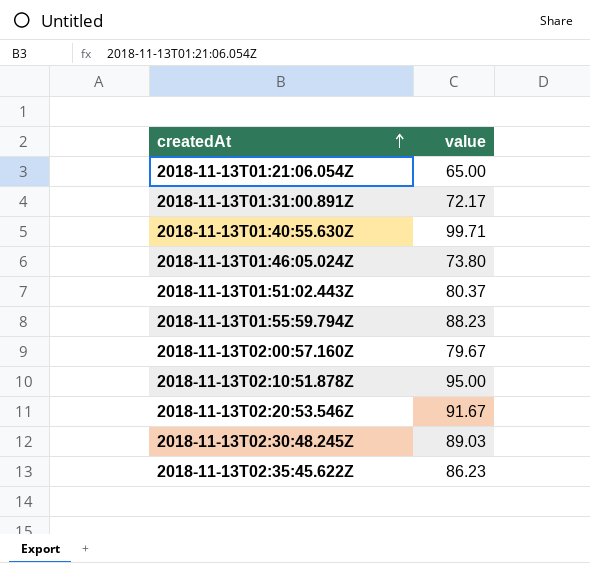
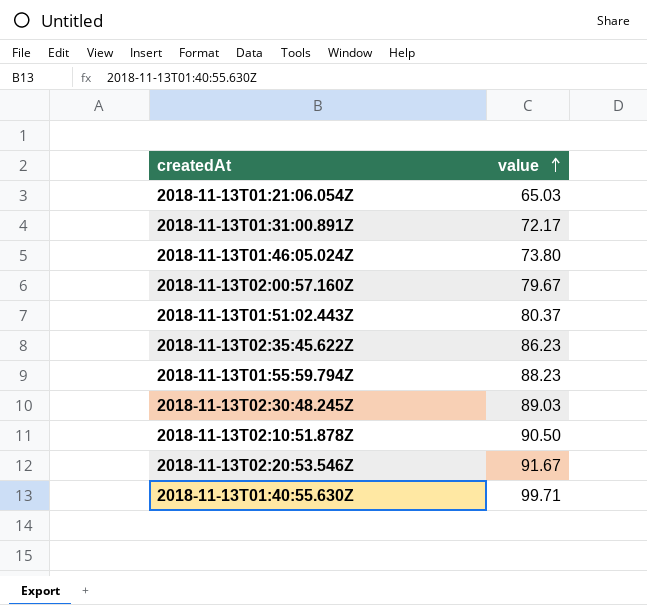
row order: createdAt ascending -> value ascending
2018-11-13T01:21:06.054Z | value: 65.00 -> 65.03
2018-11-13T02:10:51.878Z | value: 95.00 -> 90.50

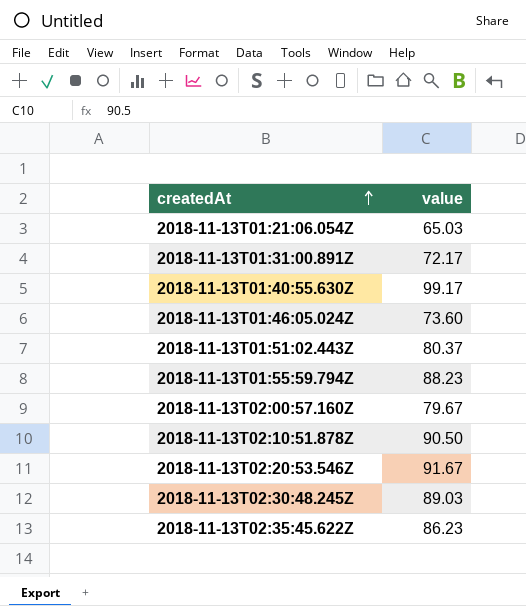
row order: value ascending -> createdAt ascending
2018-11-13T01:40:55.630Z | value: 99.71 -> 99.17
2018-11-13T01:46:05.024Z | value: 73.80 -> 73.60

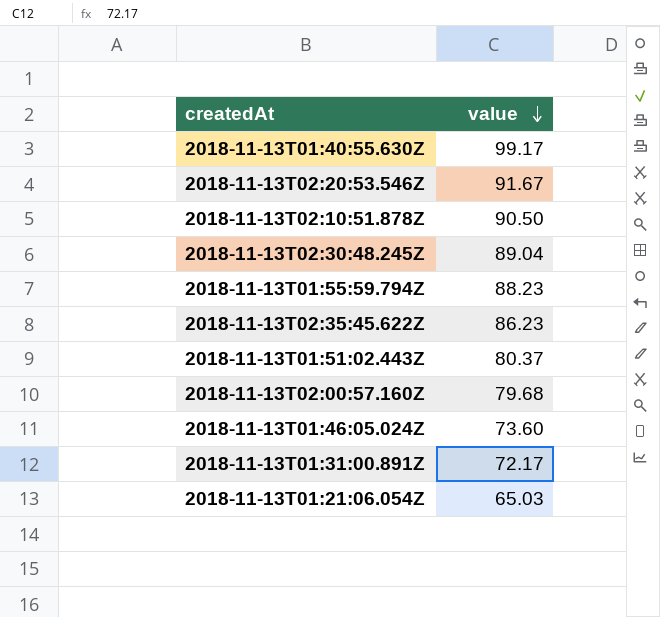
row order: createdAt ascending -> value descending
2018-11-13T02:30:48.245Z | value: 89.03 -> 89.04
2018-11-13T02:00:57.160Z | value: 79.67 -> 79.68

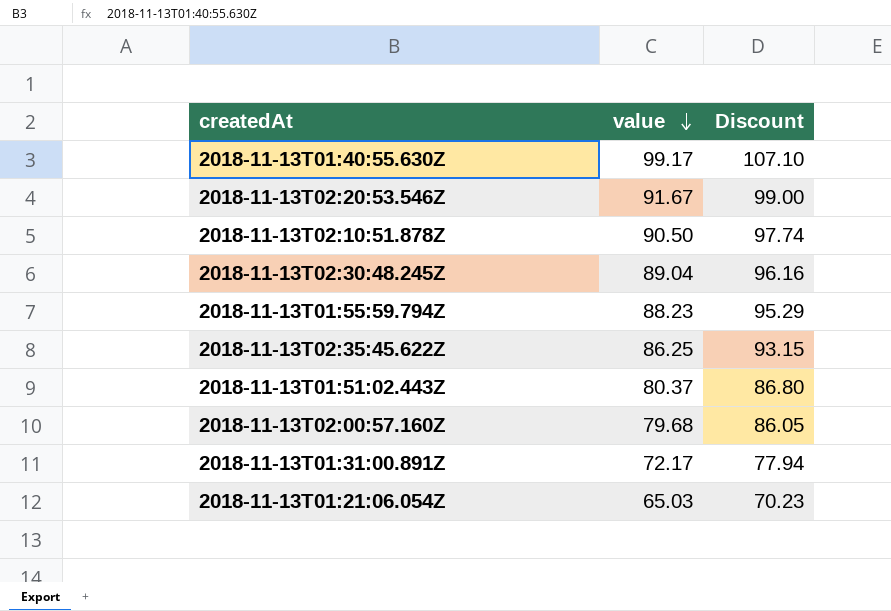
column Discount | formula: none -> [value] * 1.08
row 2018-11-13T01:46:05.024Z: 73.60 -> none
2018-11-13T02:35:45.622Z | value: 86.23 -> 86.25

